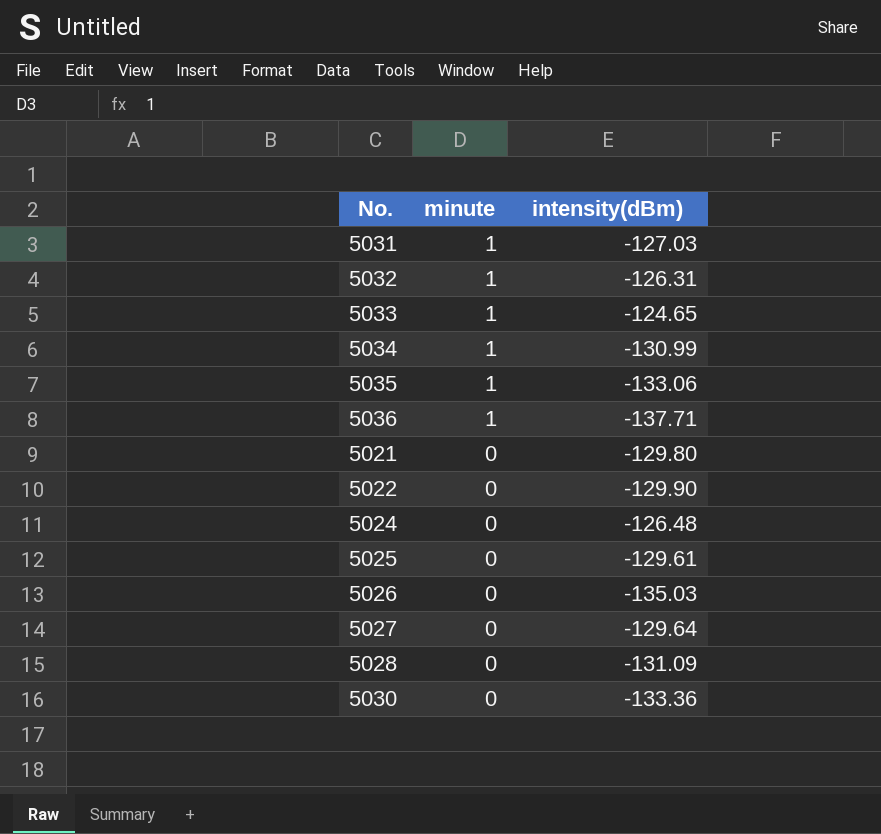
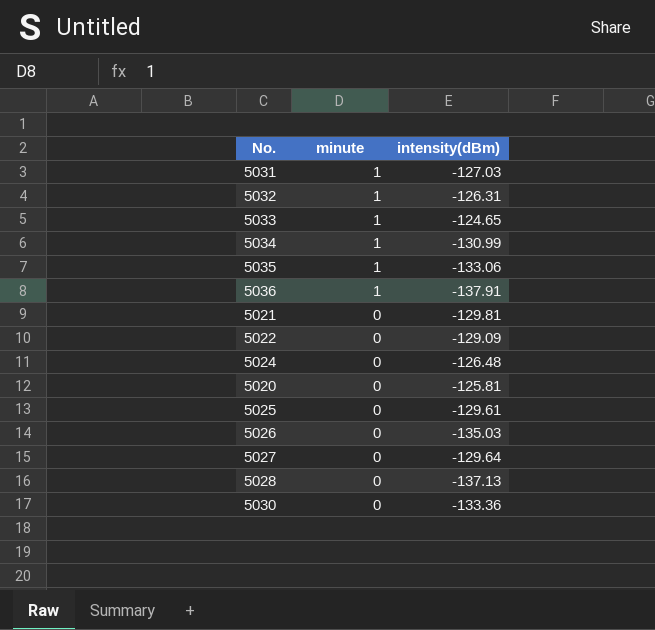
5036 | intensity(dBm): -137.71 -> -137.91
5021 | intensity(dBm): -129.80 -> -129.81
5022 | intensity(dBm): -129.90 -> -129.09
row 5020: none -> 0 | -125.81
5028 | intensity(dBm): -131.09 -> -137.13

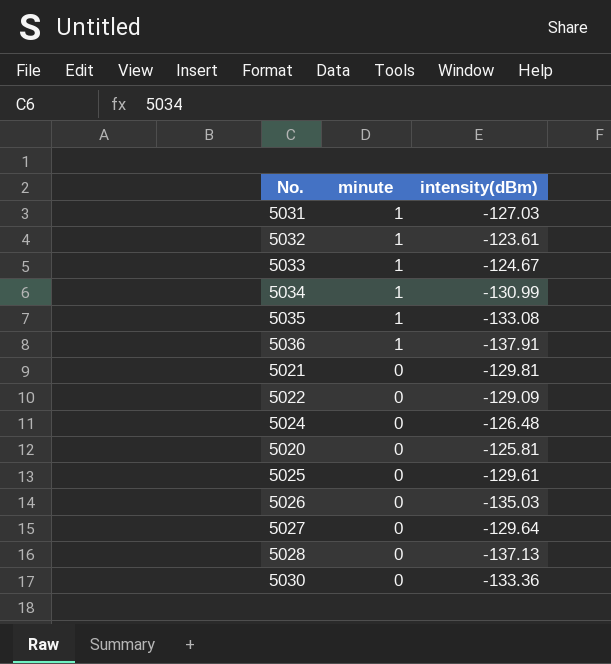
5032 | intensity(dBm): -126.31 -> -123.61
5033 | intensity(dBm): -124.65 -> -124.67
5035 | intensity(dBm): -133.06 -> -133.08

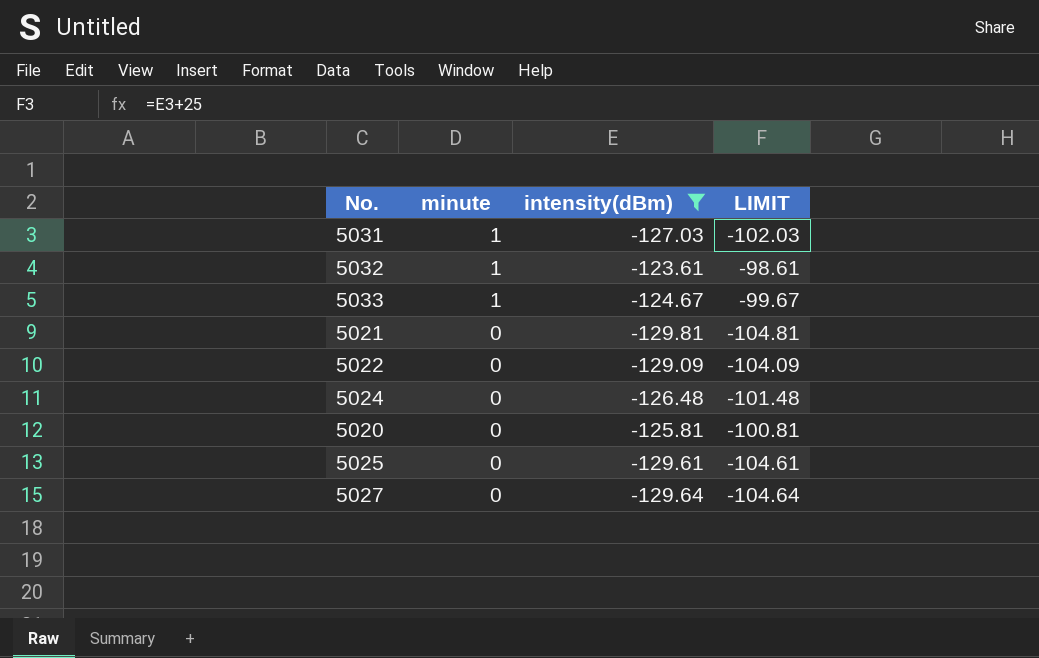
filter: none -> intensity(dBm) >= -129.81
column LIMIT | formula: none -> [intensity(dBm)] + 25

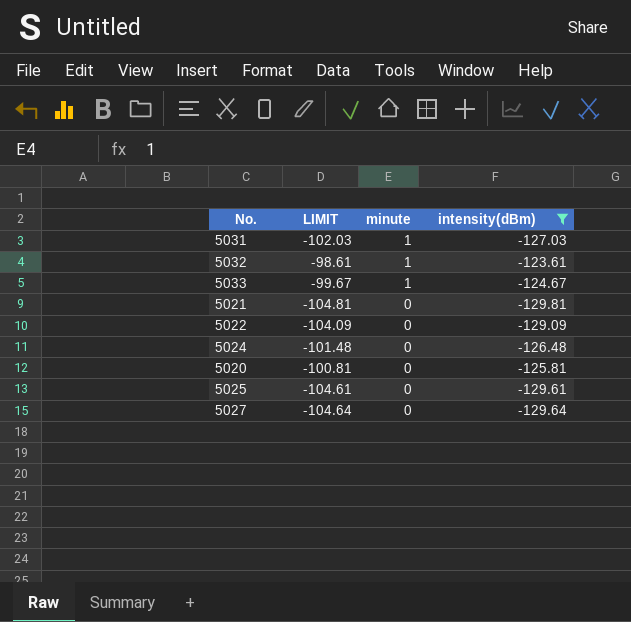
column LIMIT | position: 4 -> 2

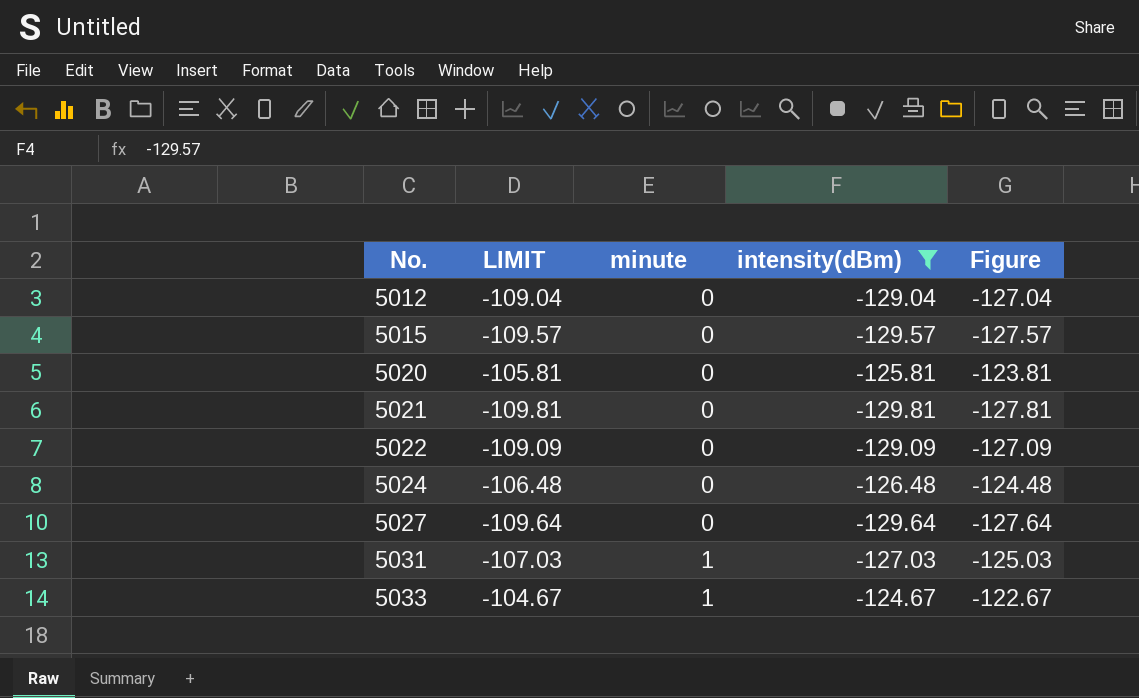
row order: minute descending -> No. ascending
column LIMIT | formula: [intensity(dBm)] + 25 -> [intensity(dBm)] + 20
column Figure | formula: none -> [intensity(dBm)] + 2
row 5032: -98.61 | 1 | -123.61 -> none
row 5025: -104.61 | 0 | -129.61 -> none
row 5012: none -> -109.04 | 0 | -129.04 | -127.04
row 5015: none -> -109.57 | 0 | -129.57 | -127.57

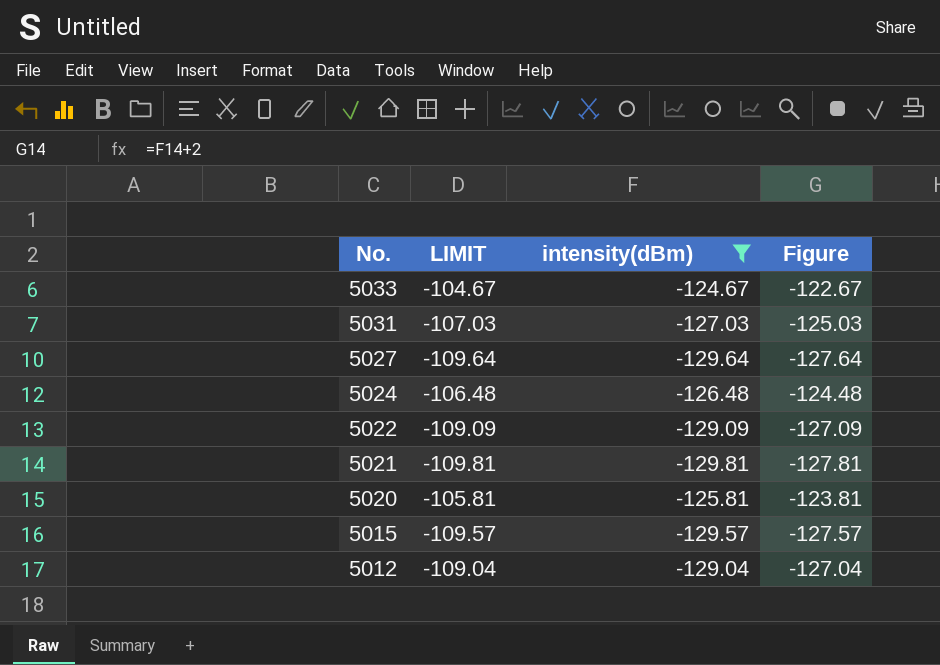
row order: No. ascending -> No. descending
column minute | position: 3 -> none

